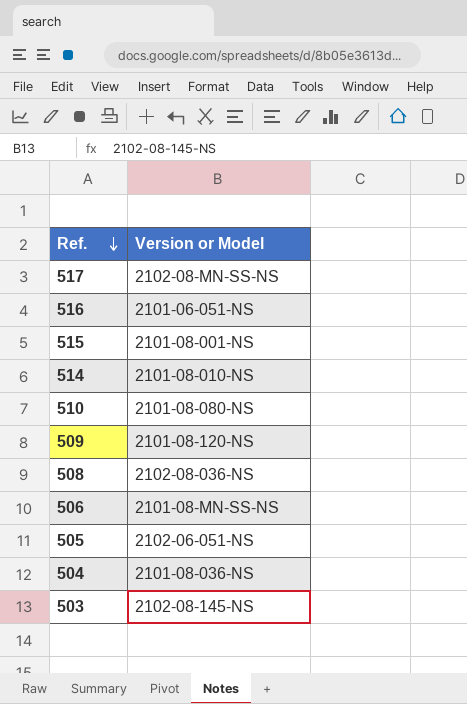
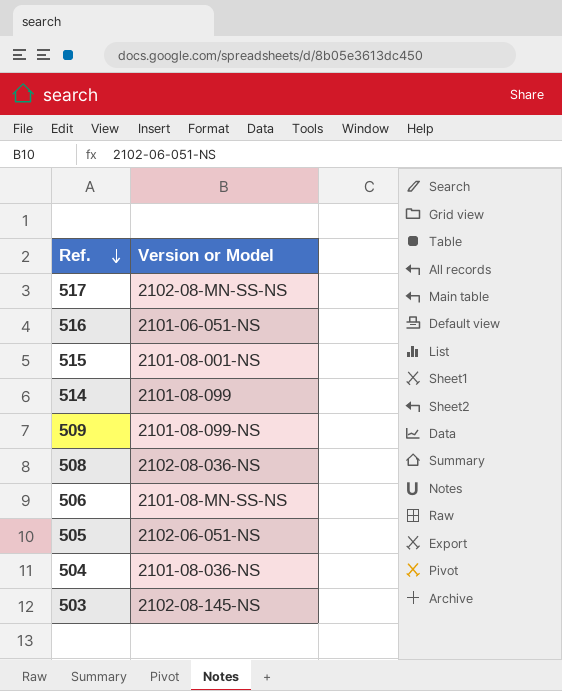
row 510: 2101-08-080-NS -> none
514 | Version or Model: 2101-08-010-NS -> 2101-08-099
509 | Version or Model: 2101-08-120-NS -> 2101-08-099-NS

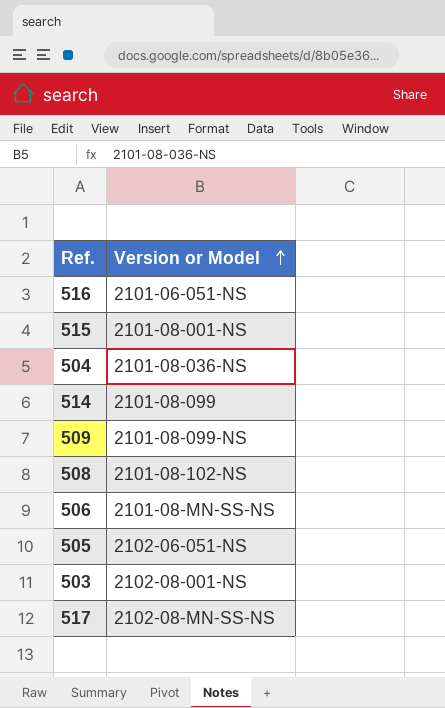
row order: Ref. descending -> Version or Model ascending
508 | Version or Model: 2102-08-036-NS -> 2101-08-102-NS
503 | Version or Model: 2102-08-145-NS -> 2102-08-001-NS

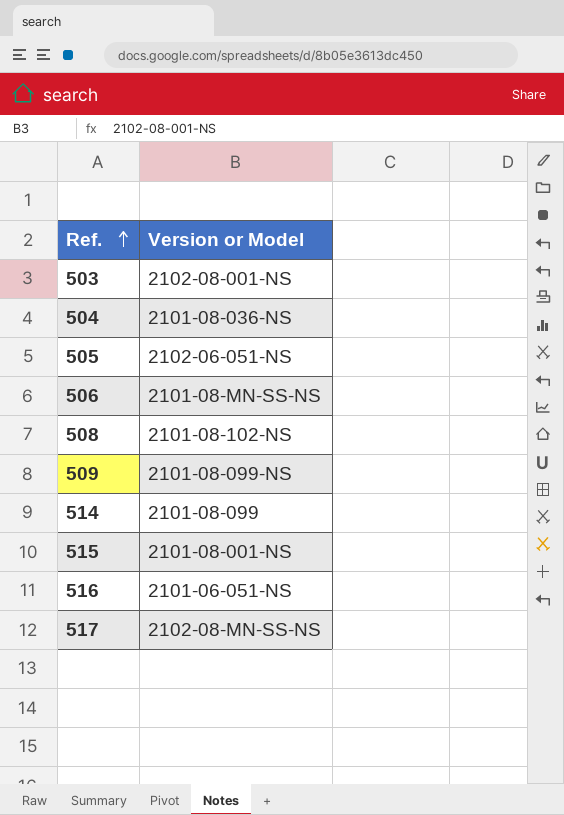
row order: Version or Model ascending -> Ref. ascending

